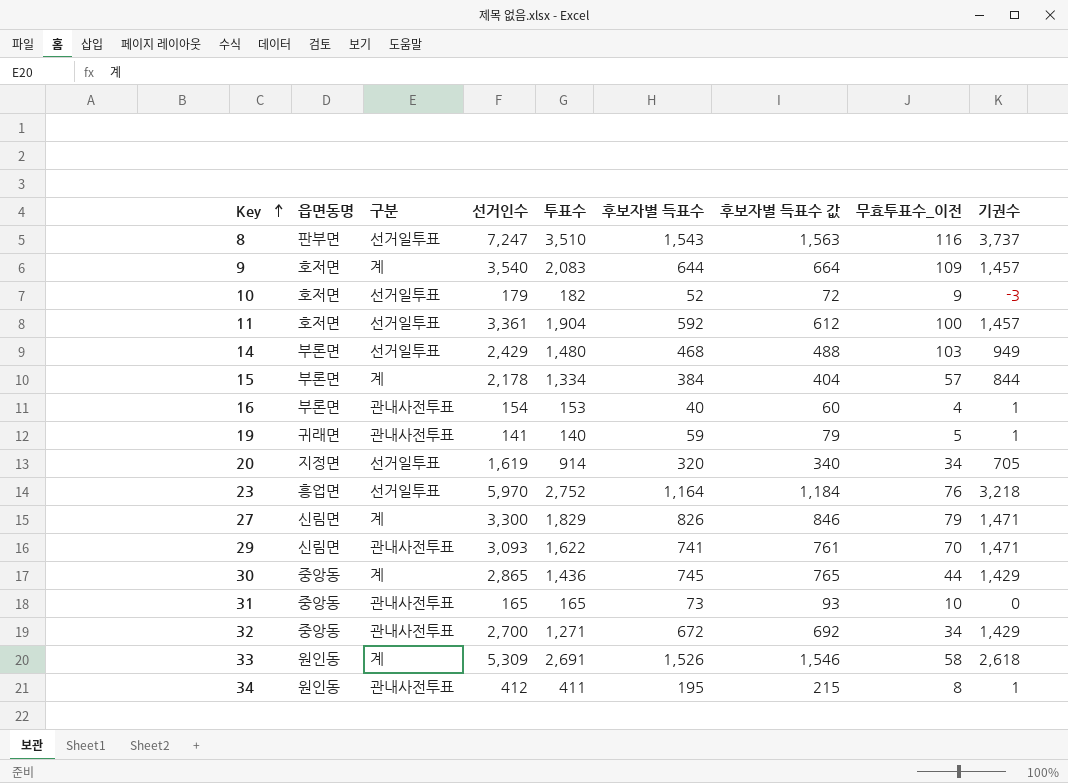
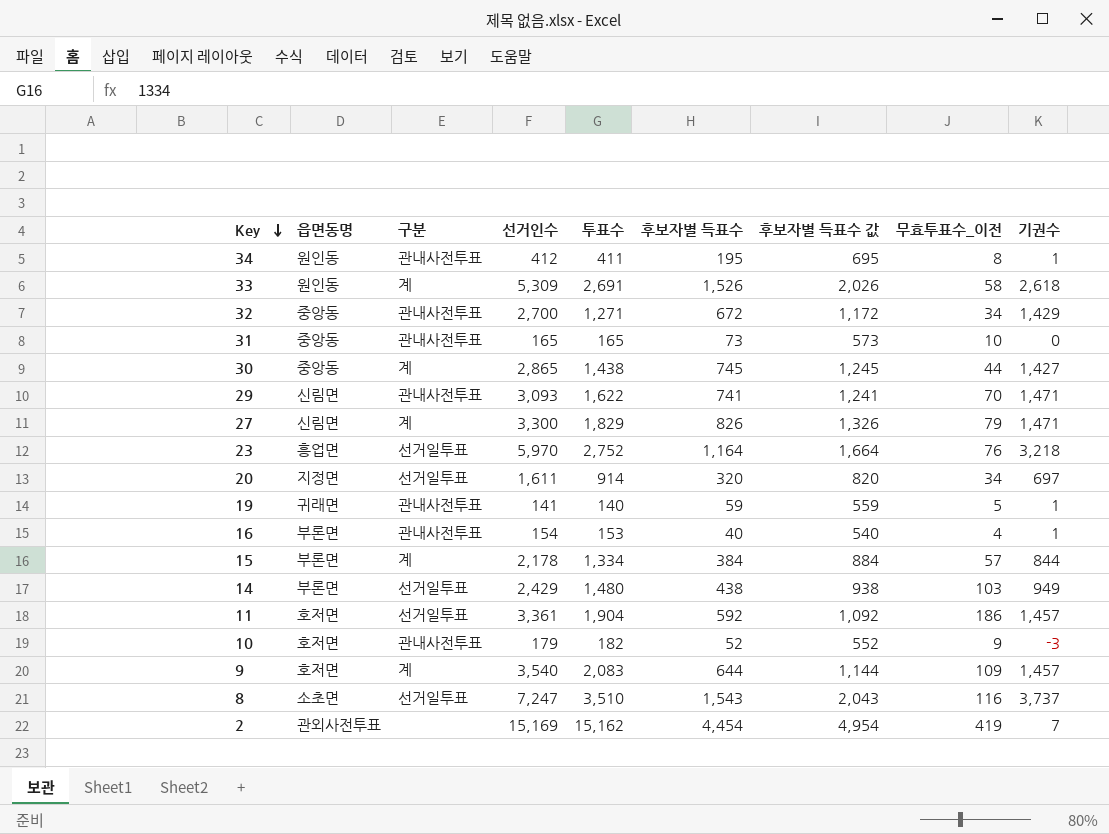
row order: Key ascending -> Key descending
column 후보자별 득표수 값 | formula: [후보자별 득표수] + 20 -> [후보자별 득표수] + 500
30 | 투표수: 1,436 -> 1,438
30 | 기권수: 1,429 -> 1,427
20 | 선거인수: 1,619 -> 1,611
20 | 기권수: 705 -> 697
14 | 후보자별 득표수: 468 -> 438
11 | 무효투표수_이전: 100 -> 186
10 | 구분: 선거일투표 -> 관내사전투표
8 | 읍면동명: 판부면 -> 소초면
row 2: none -> 관외사전투표 | none | 15,169 | 15,162 | 4,454 | 4,954 | 419 | 7

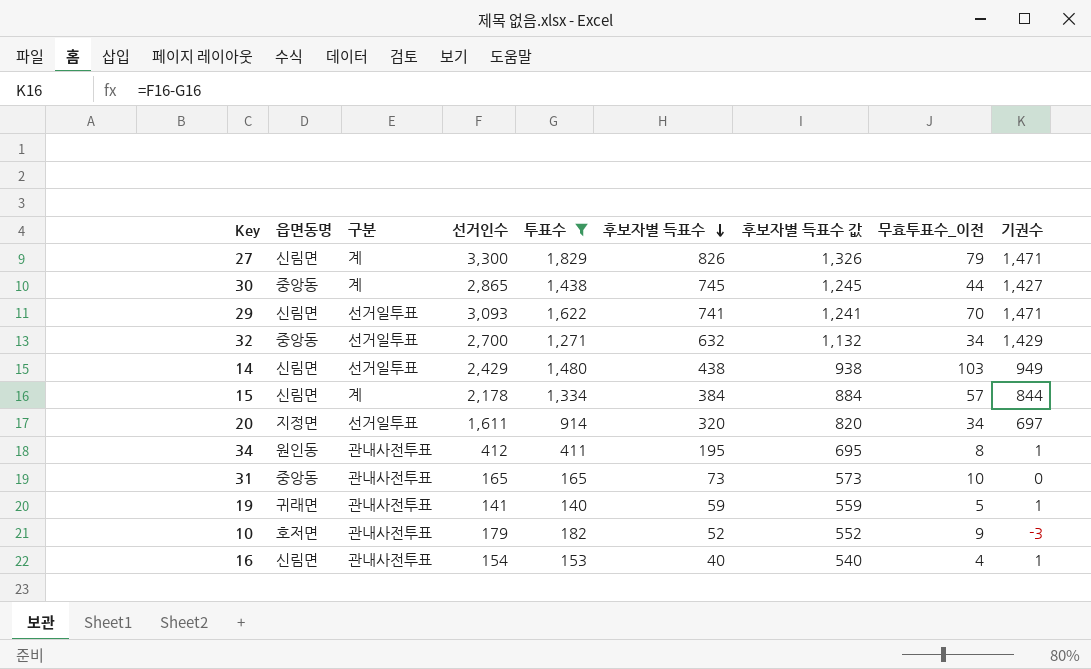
filter: none -> 투표수 <= 1,829
row order: Key descending -> 후보자별 득표수 descending
29 | 구분: 관내사전투표 -> 선거일투표
32 | 구분: 관내사전투표 -> 선거일투표
32 | 후보자별 득표수: 672 -> 632
32 | 후보자별 득표수 값: 1,172 -> 1,132
14 | 읍면동명: 부론면 -> 신림면
15 | 읍면동명: 부론면 -> 신림면
16 | 읍면동명: 부론면 -> 신림면

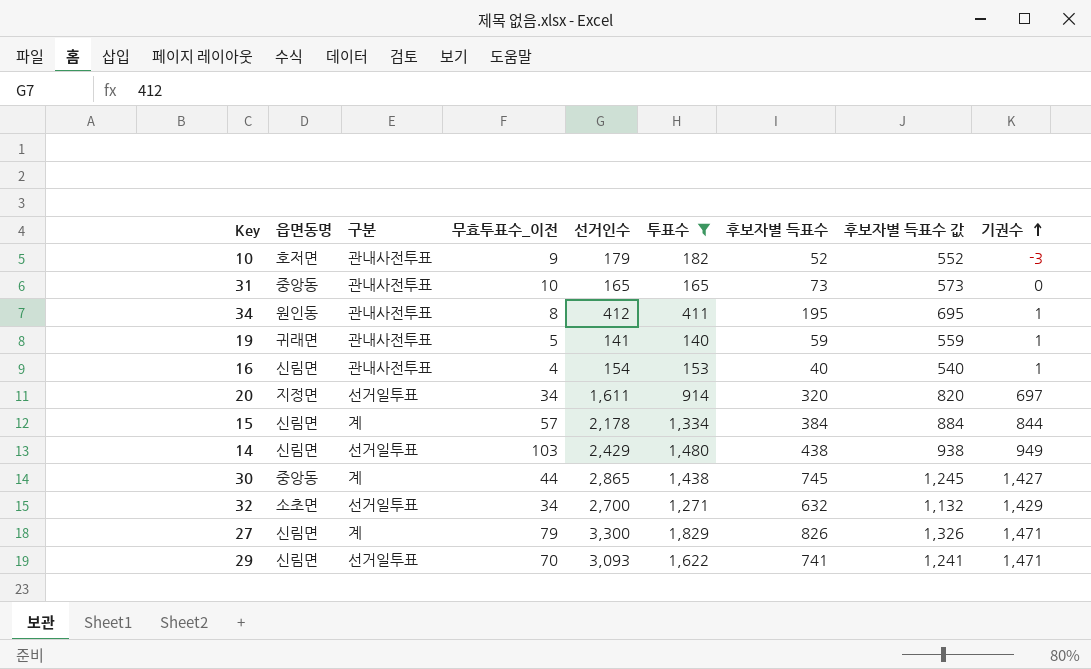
row order: 후보자별 득표수 descending -> 기권수 ascending
column 무효투표수_이전 | position: 8 -> 4
32 | 읍면동명: 중앙동 -> 소초면

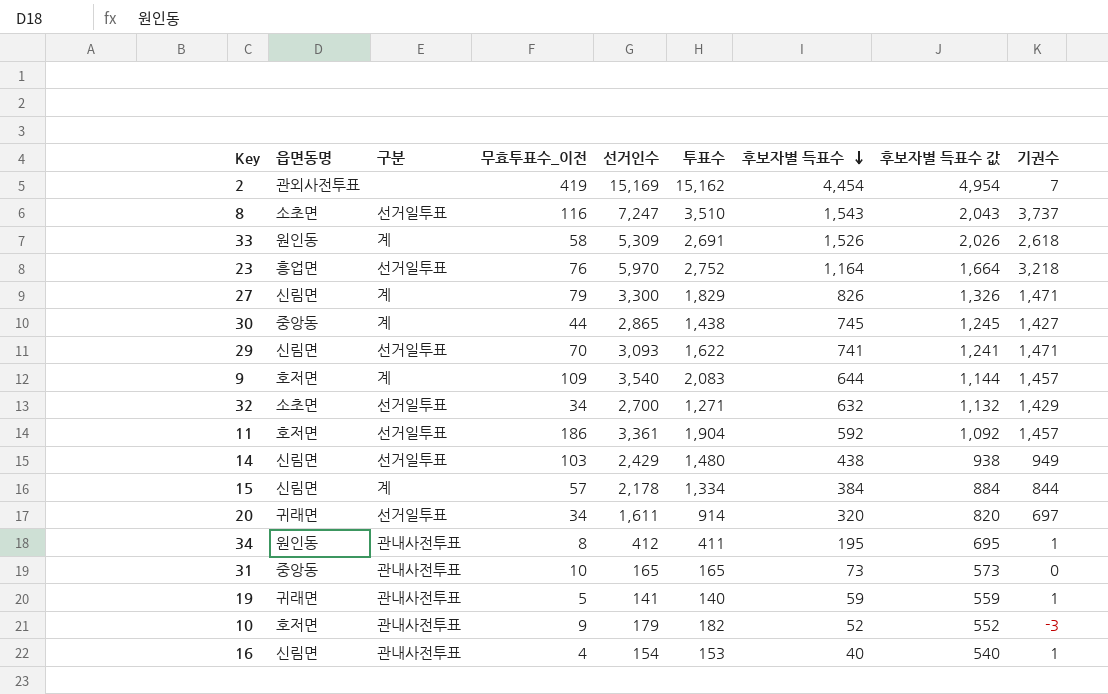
filter: 투표수 <= 1,829 -> none
row order: 기권수 ascending -> 후보자별 득표수 descending
20 | 읍면동명: 지정면 -> 귀래면

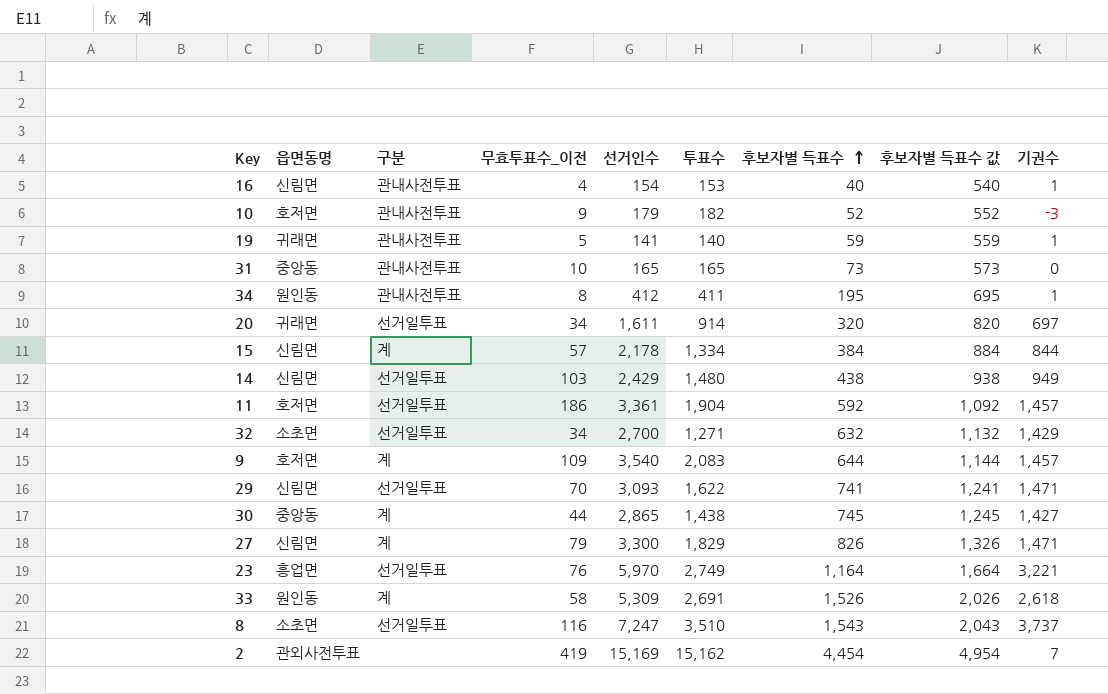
row order: 후보자별 득표수 descending -> 후보자별 득표수 ascending
23 | 투표수: 2,752 -> 2,749
23 | 기권수: 3,218 -> 3,221

